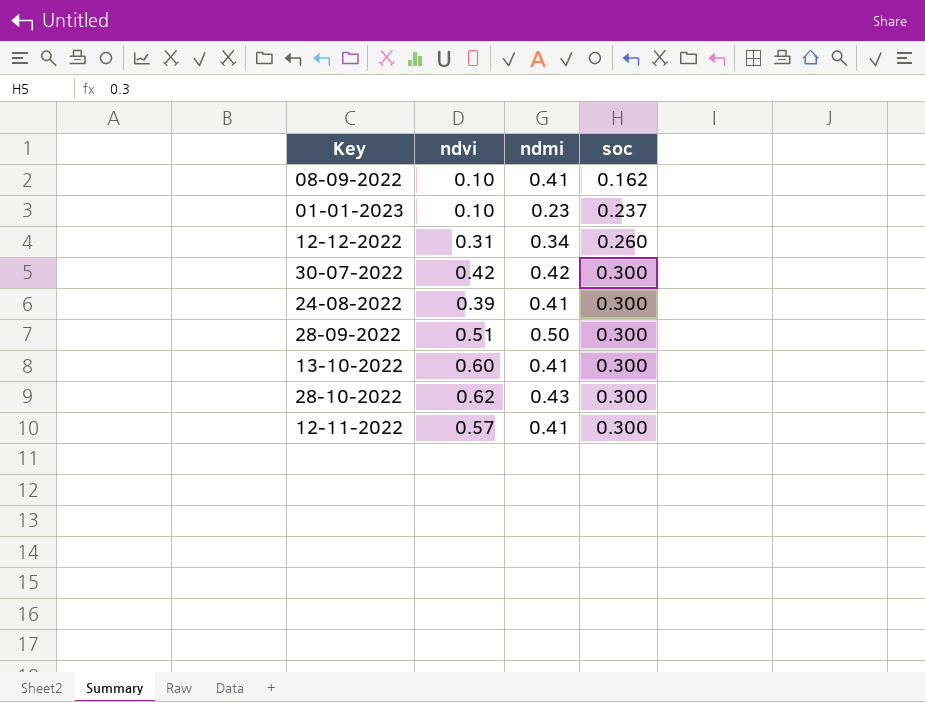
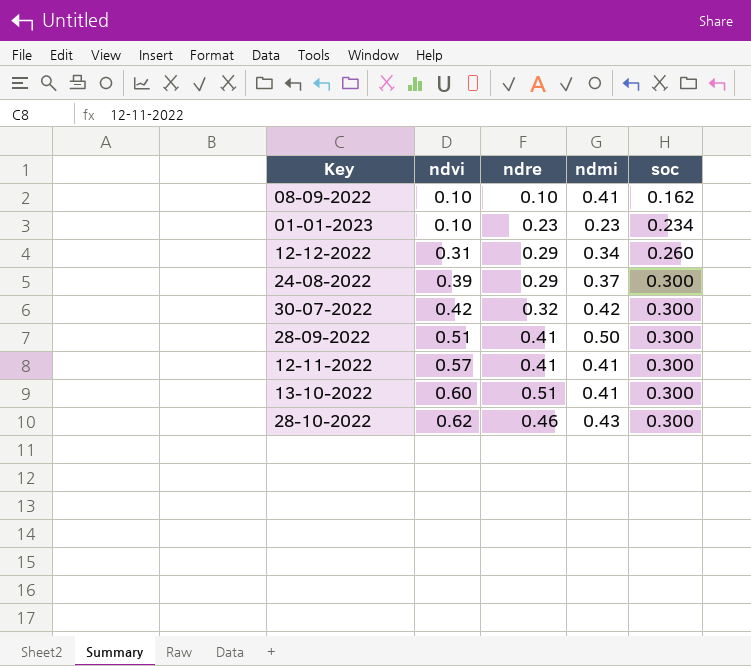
row order: soc ascending -> ndvi ascending
column ndre | position: none -> 3
01-01-2023 | soc: 0.237 -> 0.234
24-08-2022 | ndmi: 0.41 -> 0.37

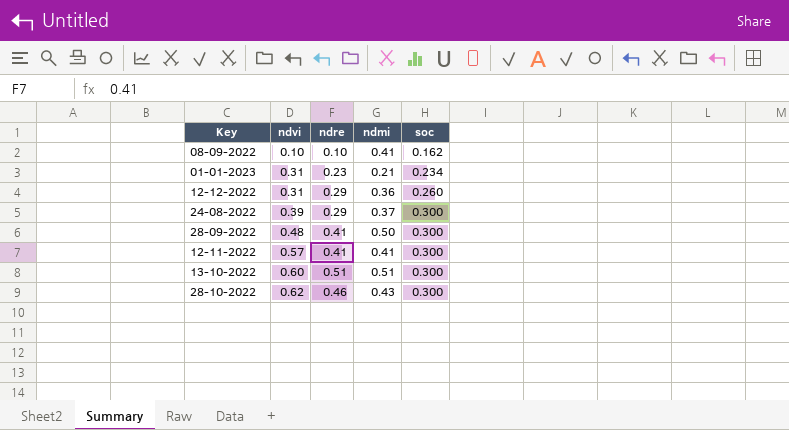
row 30-07-2022: 0.42 | 0.32 | 0.42 | 0.300 -> none
01-01-2023 | ndvi: 0.10 -> 0.31
01-01-2023 | ndmi: 0.23 -> 0.21
12-12-2022 | ndmi: 0.34 -> 0.36
28-09-2022 | ndvi: 0.51 -> 0.48
13-10-2022 | ndmi: 0.41 -> 0.51

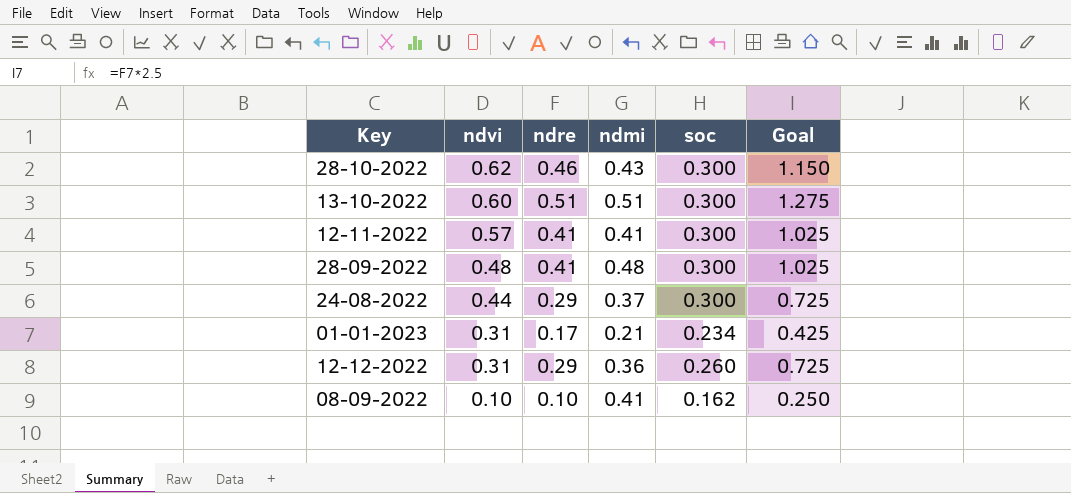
row order: ndvi ascending -> ndvi descending
column Goal | formula: none -> [ndre] * 2.5
28-09-2022 | ndmi: 0.50 -> 0.48
24-08-2022 | ndvi: 0.39 -> 0.44
01-01-2023 | ndre: 0.23 -> 0.17

